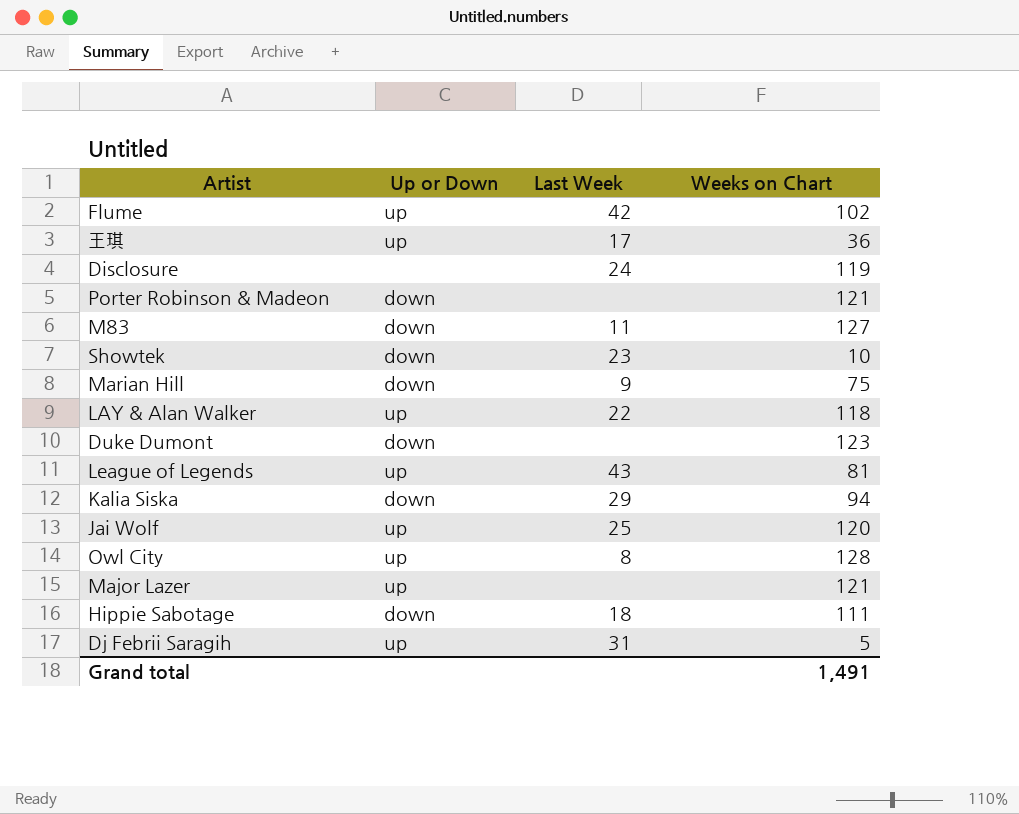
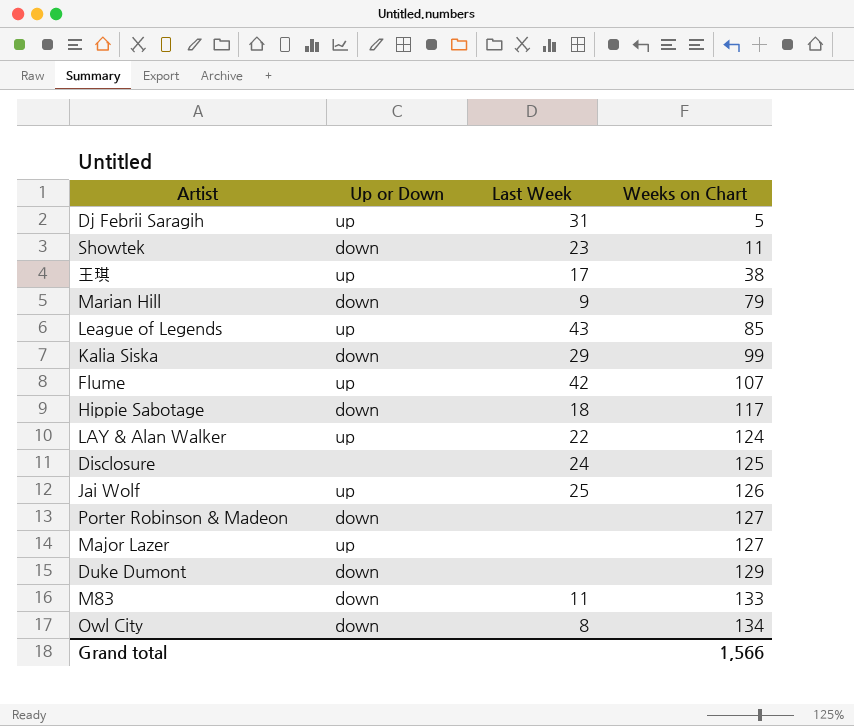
row order: none -> Weeks on Chart ascending
Showtek | Weeks on Chart: 10 -> 11
王琪 | Weeks on Chart: 36 -> 38
Marian Hill | Weeks on Chart: 75 -> 79
League of Legends | Weeks on Chart: 81 -> 85
Kalia Siska | Weeks on Chart: 94 -> 99
Flume | Weeks on Chart: 102 -> 107
Hippie Sabotage | Weeks on Chart: 111 -> 117
LAY & Alan Walker | Weeks on Chart: 118 -> 124
Disclosure | Weeks on Chart: 119 -> 125
Jai Wolf | Weeks on Chart: 120 -> 126
Porter Robinson & Madeon | Weeks on Chart: 121 -> 127
Major Lazer | Weeks on Chart: 121 -> 127
Duke Dumont | Weeks on Chart: 123 -> 129
M83 | Weeks on Chart: 127 -> 133
Owl City | Up or Down: up -> down
Owl City | Weeks on Chart: 128 -> 134
Grand total | Weeks on Chart: 1,491 -> 1,566

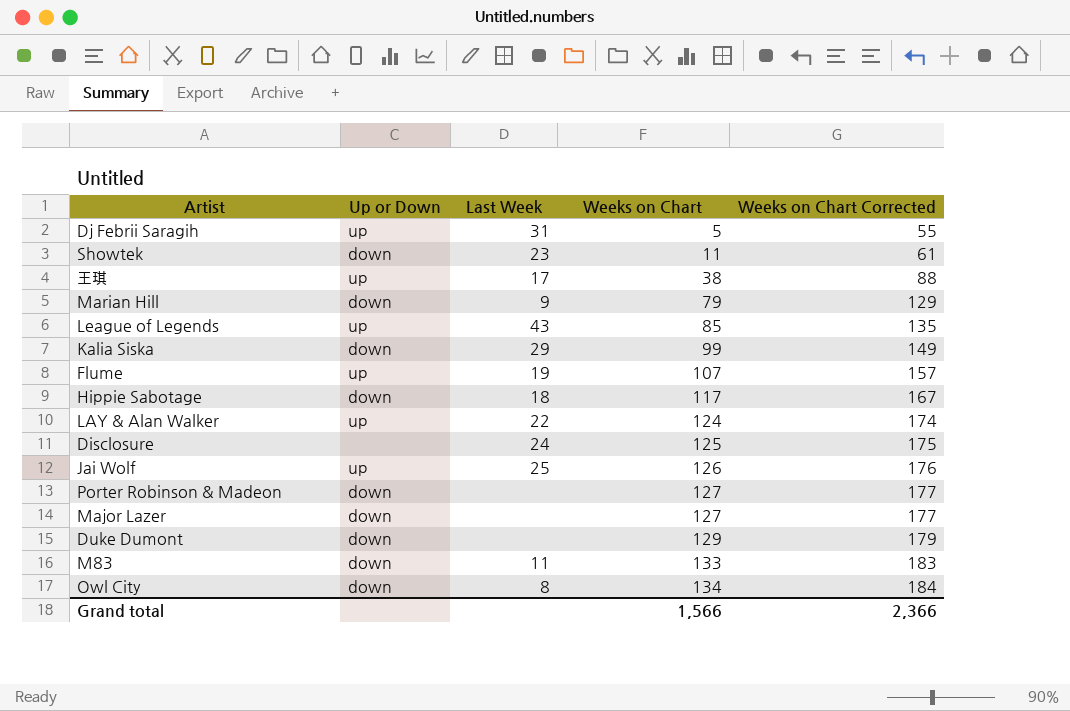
column Weeks on Chart Corrected | formula: none -> [Weeks on Chart] + 50
Flume | Last Week: 42 -> 19
Major Lazer | Up or Down: up -> down

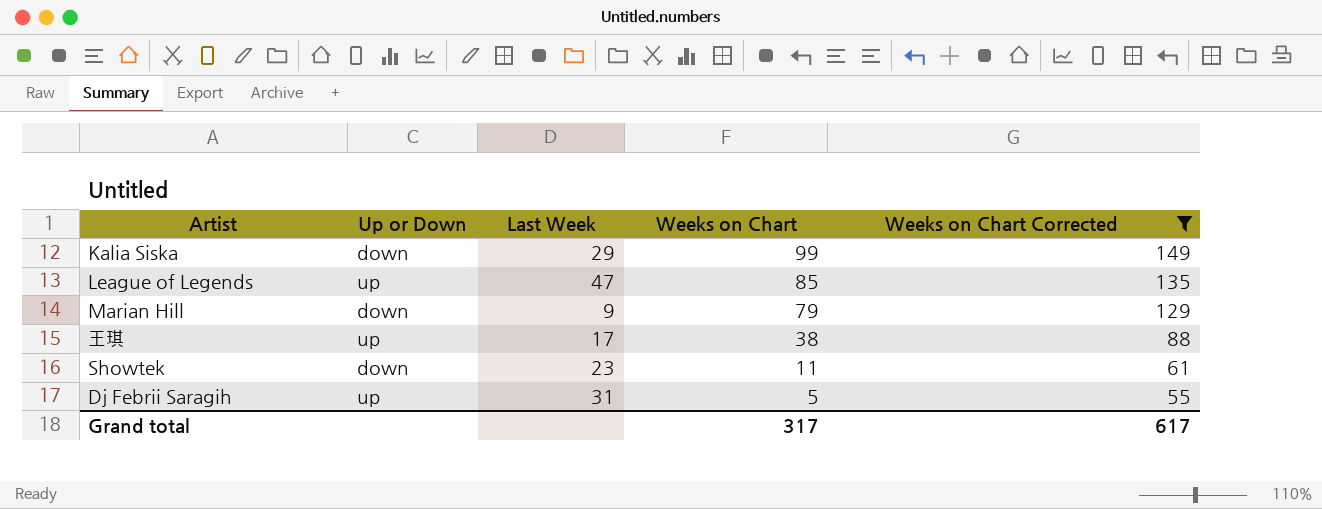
filter: none -> Weeks on Chart Corrected <= 149
row order: Weeks on Chart ascending -> Weeks on Chart descending
League of Legends | Last Week: 43 -> 47
Grand total | Weeks on Chart: 1,566 -> 317
Grand total | Weeks on Chart Corrected: 2,366 -> 617

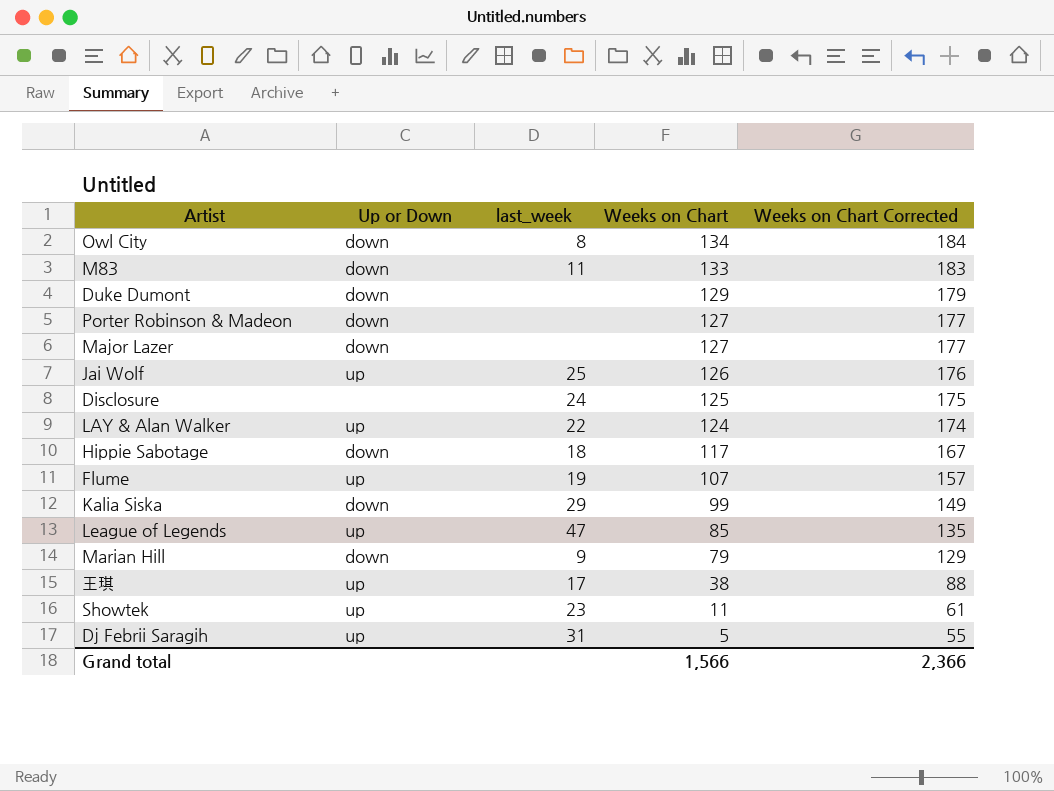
filter: Weeks on Chart Corrected <= 149 -> none
column name: Last Week -> last_week
Showtek | Up or Down: down -> up
Grand total | Weeks on Chart: 317 -> 1,566
Grand total | Weeks on Chart Corrected: 617 -> 2,366

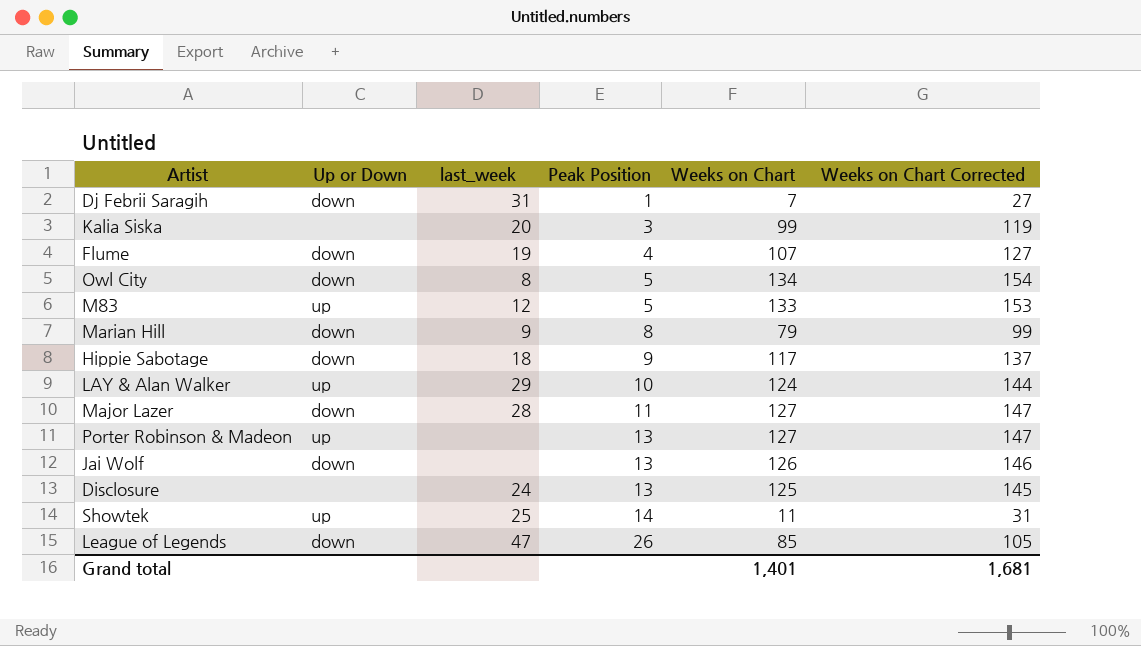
row order: Weeks on Chart descending -> Peak Position ascending
column Peak Position | position: none -> 4
column Weeks on Chart Corrected | formula: [Weeks on Chart] + 50 -> [Weeks on Chart] + 20
row Duke Dumont: down | none | 129 | 179 -> none
row 王琪: up | 17 | 38 | 88 -> none
Dj Febrii Saragih | Up or Down: up -> down
Dj Febrii Saragih | Weeks on Chart: 5 -> 7
Kalia Siska | Up or Down: down -> none
Kalia Siska | last_week: 29 -> 20
Flume | Up or Down: up -> down
M83 | Up or Down: down -> up
M83 | last_week: 11 -> 12
LAY & Alan Walker | last_week: 22 -> 29
Major Lazer | last_week: none -> 28
Porter Robinson & Madeon | Up or Down: down -> up
Jai Wolf | Up or Down: up -> down
Jai Wolf | last_week: 25 -> none
Showtek | last_week: 23 -> 25
League of Legends | Up or Down: up -> down
Grand total | Weeks on Chart: 1,566 -> 1,401
Grand total | Weeks on Chart Corrected: 2,366 -> 1,681

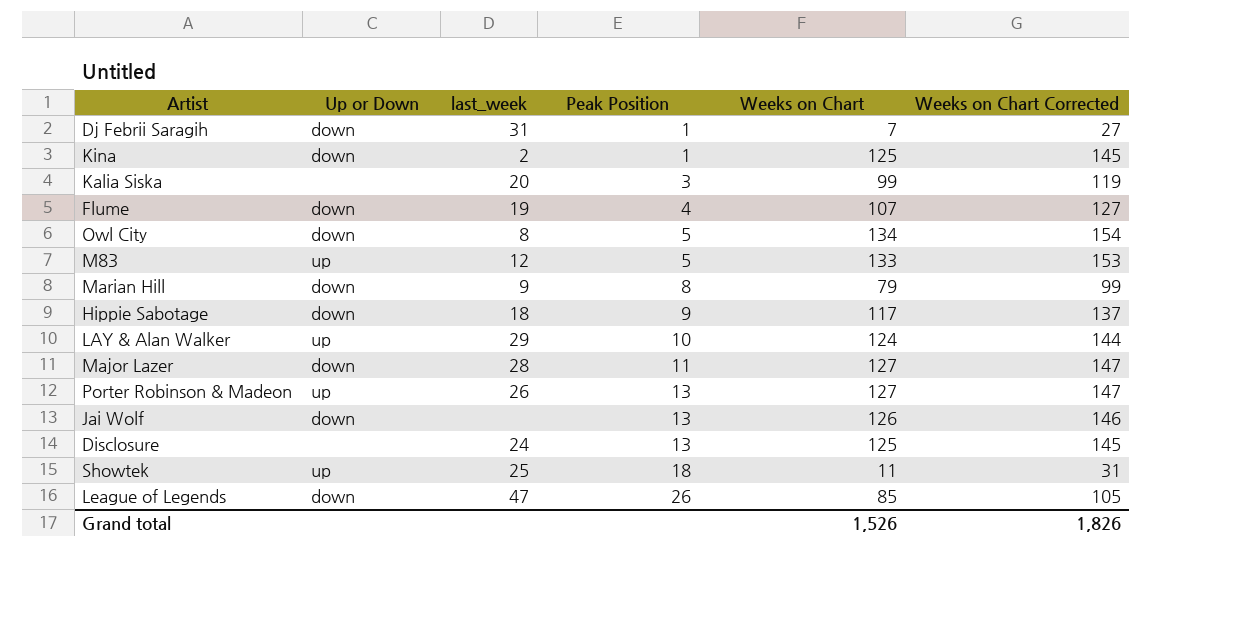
row Kina: none -> down | 2 | 1 | 125 | 145
Porter Robinson & Madeon | last_week: none -> 26
Showtek | Peak Position: 14 -> 18
Grand total | Weeks on Chart: 1,401 -> 1,526
Grand total | Weeks on Chart Corrected: 1,681 -> 1,826

